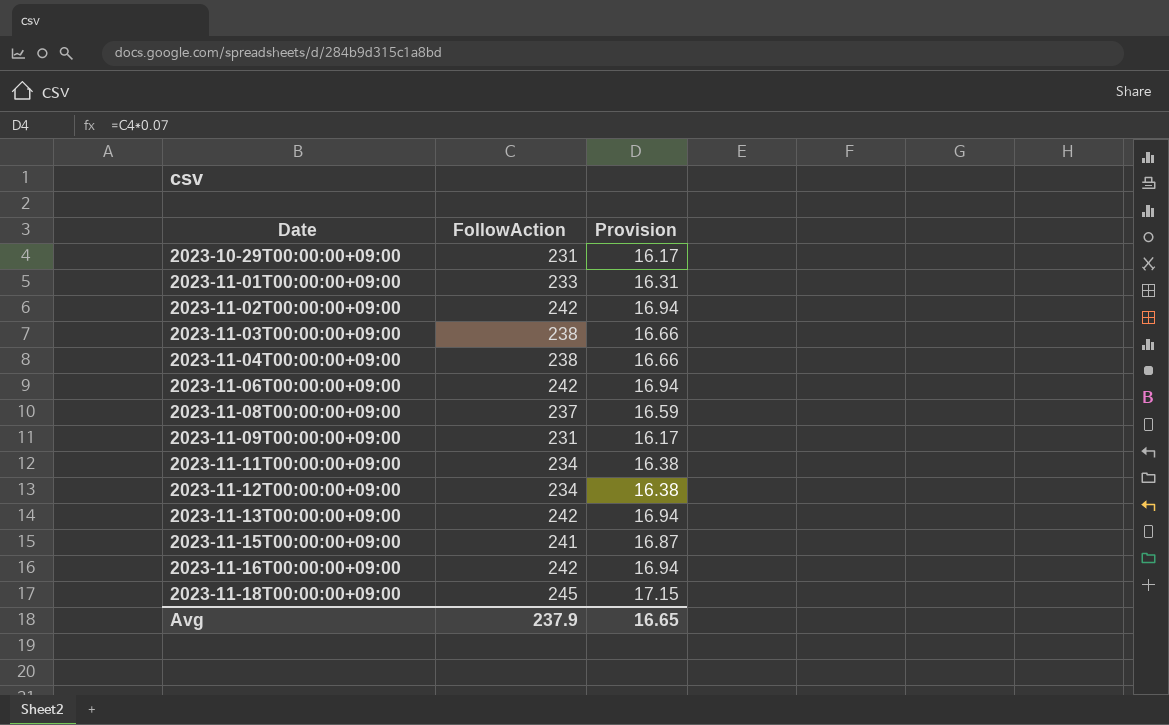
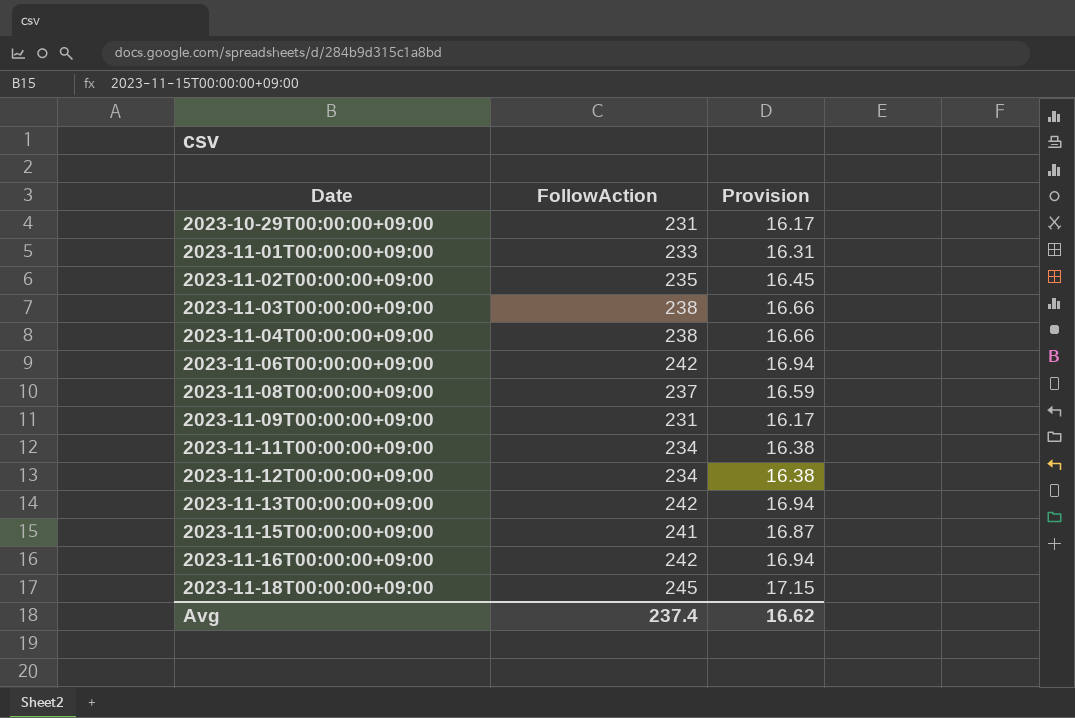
2023-11-02T00:00:00+09:00 | FollowAction: 242 -> 235
2023-11-02T00:00:00+09:00 | Provision: 16.94 -> 16.45
Avg | FollowAction: 237.9 -> 237.4
Avg | Provision: 16.65 -> 16.62

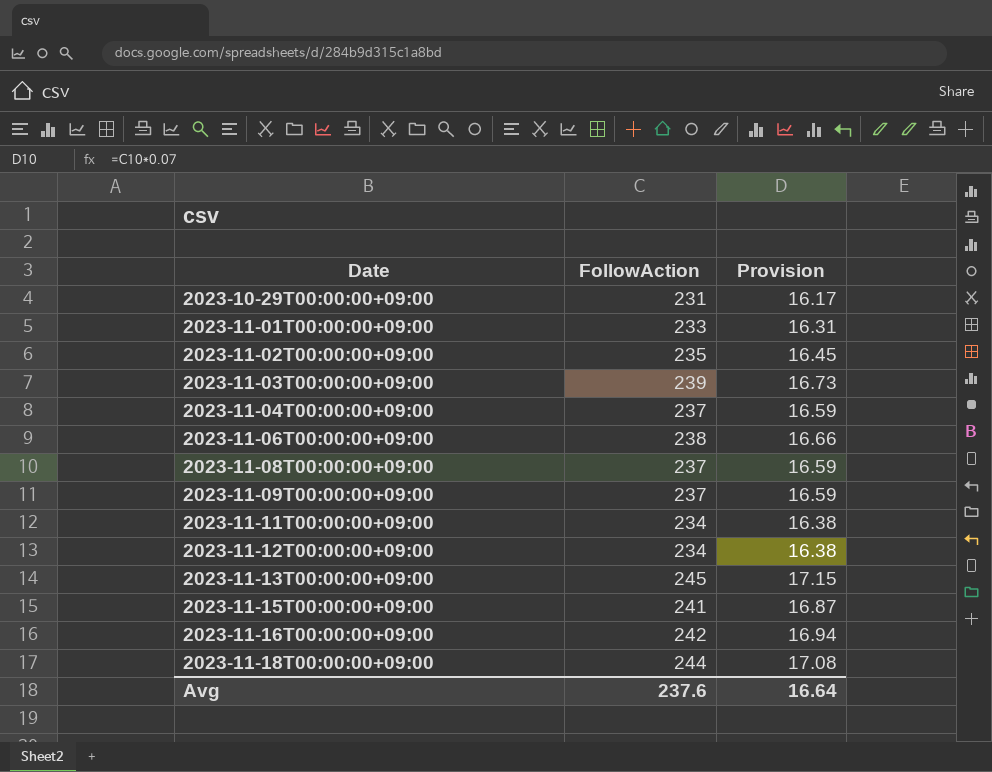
2023-11-03T00:00:00+09:00 | FollowAction: 238 -> 239
2023-11-03T00:00:00+09:00 | Provision: 16.66 -> 16.73
2023-11-04T00:00:00+09:00 | FollowAction: 238 -> 237
2023-11-04T00:00:00+09:00 | Provision: 16.66 -> 16.59
2023-11-06T00:00:00+09:00 | FollowAction: 242 -> 238
2023-11-06T00:00:00+09:00 | Provision: 16.94 -> 16.66
2023-11-09T00:00:00+09:00 | FollowAction: 231 -> 237
2023-11-09T00:00:00+09:00 | Provision: 16.17 -> 16.59
2023-11-13T00:00:00+09:00 | FollowAction: 242 -> 245
2023-11-13T00:00:00+09:00 | Provision: 16.94 -> 17.15
2023-11-18T00:00:00+09:00 | FollowAction: 245 -> 244
2023-11-18T00:00:00+09:00 | Provision: 17.15 -> 17.08
Avg | FollowAction: 237.4 -> 237.6
Avg | Provision: 16.62 -> 16.64

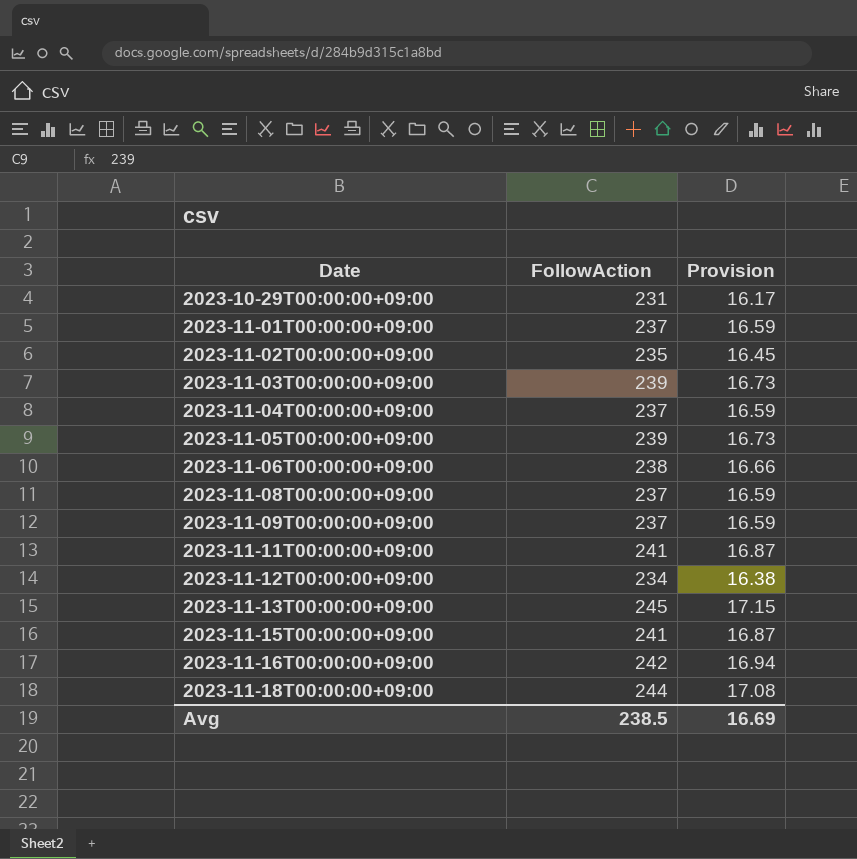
2023-11-01T00:00:00+09:00 | FollowAction: 233 -> 237
2023-11-01T00:00:00+09:00 | Provision: 16.31 -> 16.59
row 2023-11-05T00:00:00+09:00: none -> 239 | 16.73
2023-11-11T00:00:00+09:00 | FollowAction: 234 -> 241
2023-11-11T00:00:00+09:00 | Provision: 16.38 -> 16.87
Avg | FollowAction: 237.6 -> 238.5
Avg | Provision: 16.64 -> 16.69

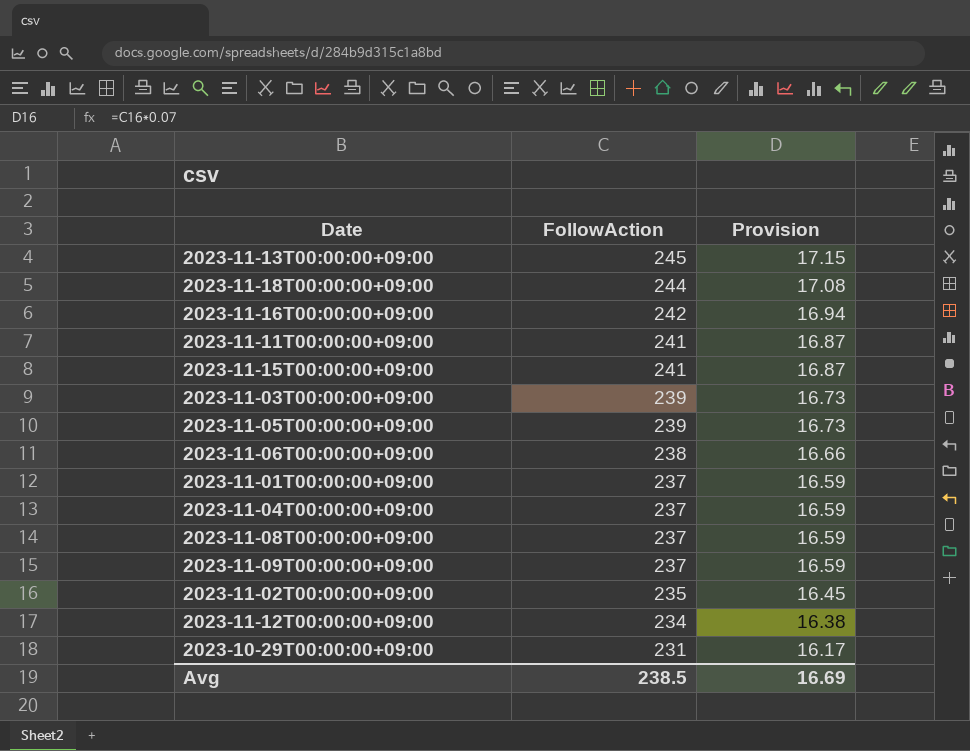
row order: Date ascending -> FollowAction descending

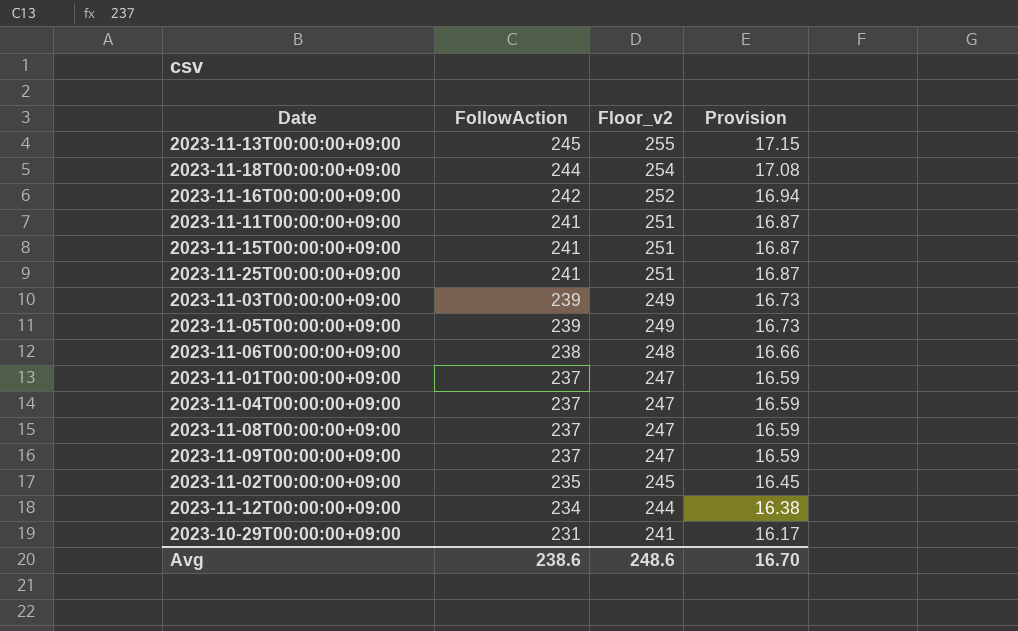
column Floor_v2 | formula: none -> [FollowAction] + 10
row 2023-11-25T00:00:00+09:00: none -> 241 | 251 | 16.87
Avg | FollowAction: 238.5 -> 238.6
Avg | Provision: 16.69 -> 16.70

